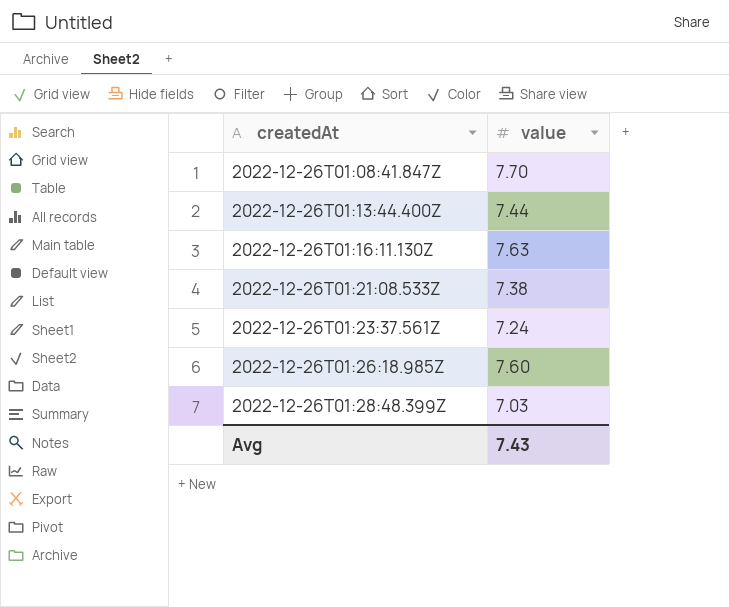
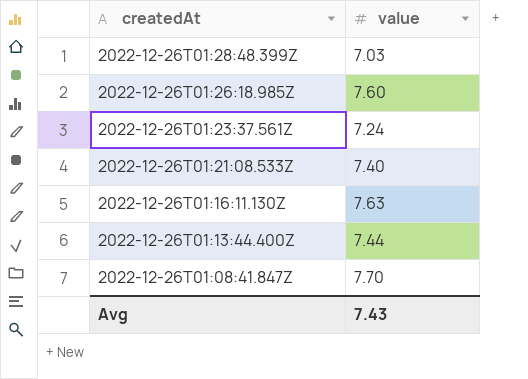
row order: createdAt ascending -> createdAt descending
2022-12-26T01:21:08.533Z | value: 7.38 -> 7.40

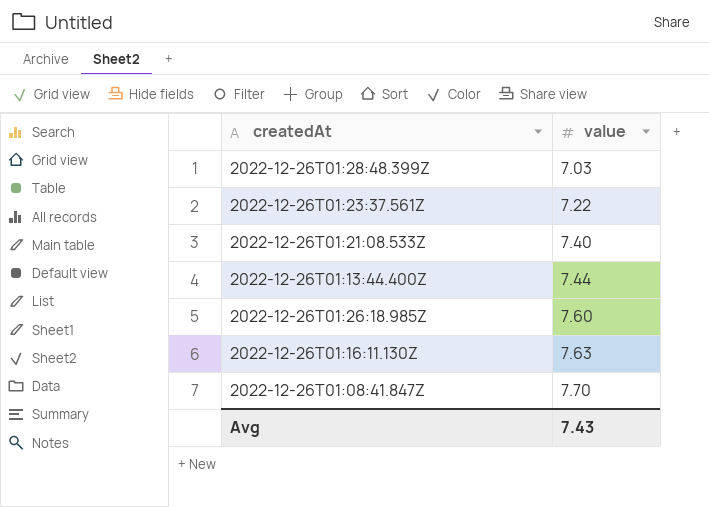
row order: createdAt descending -> value ascending
2022-12-26T01:23:37.561Z | value: 7.24 -> 7.22

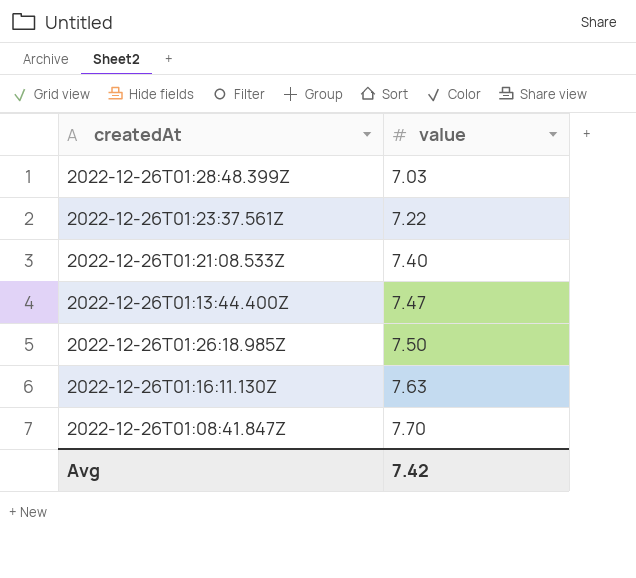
2022-12-26T01:13:44.400Z | value: 7.44 -> 7.47
2022-12-26T01:26:18.985Z | value: 7.60 -> 7.50
Avg | value: 7.43 -> 7.42

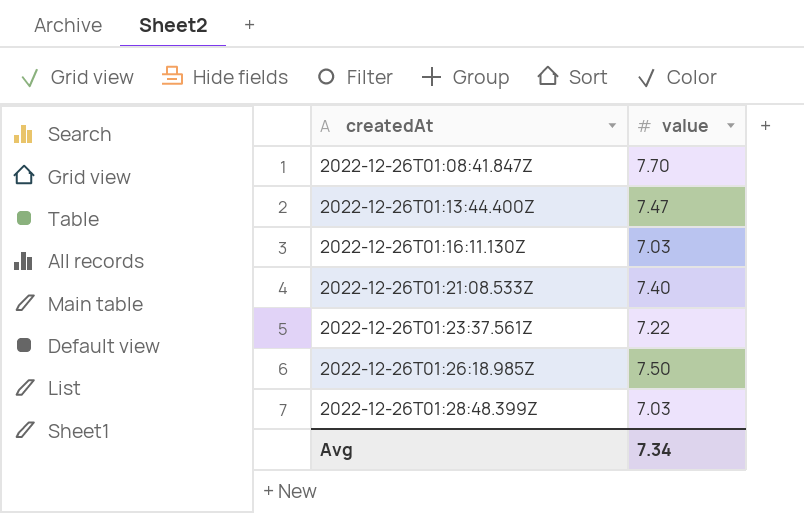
row order: value ascending -> createdAt ascending
2022-12-26T01:16:11.130Z | value: 7.63 -> 7.03
Avg | value: 7.42 -> 7.34

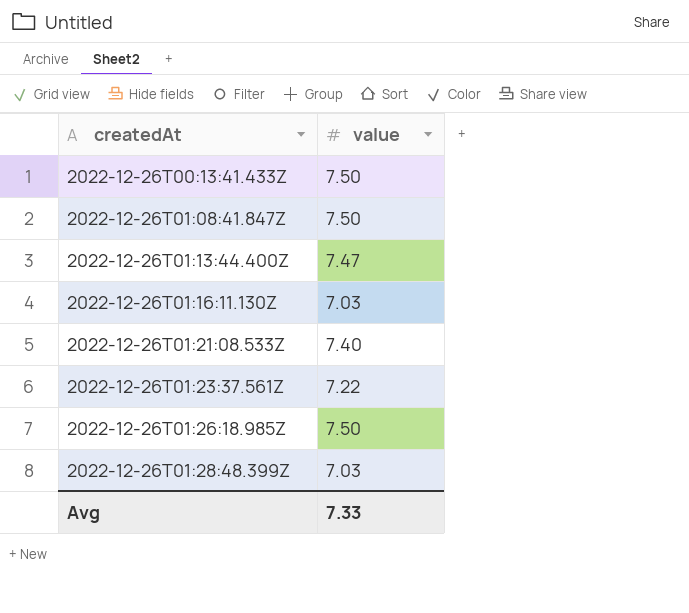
row 2022-12-26T00:13:41.433Z: none -> 7.50
2022-12-26T01:08:41.847Z | value: 7.70 -> 7.50
Avg | value: 7.34 -> 7.33

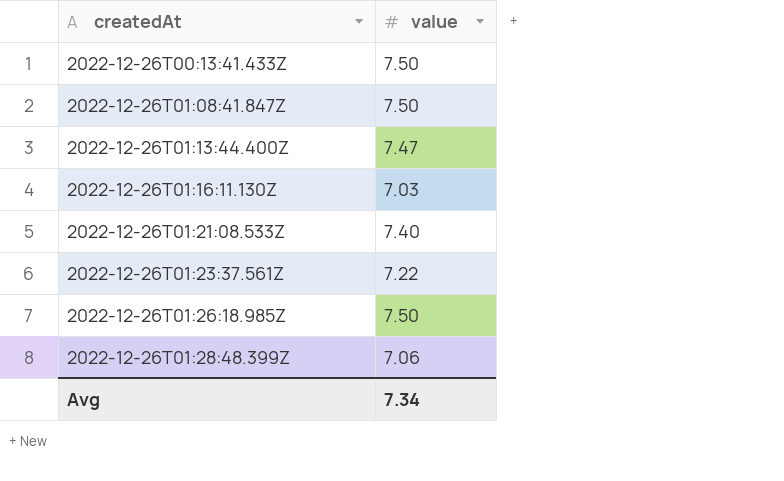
2022-12-26T01:28:48.399Z | value: 7.03 -> 7.06
Avg | value: 7.33 -> 7.34

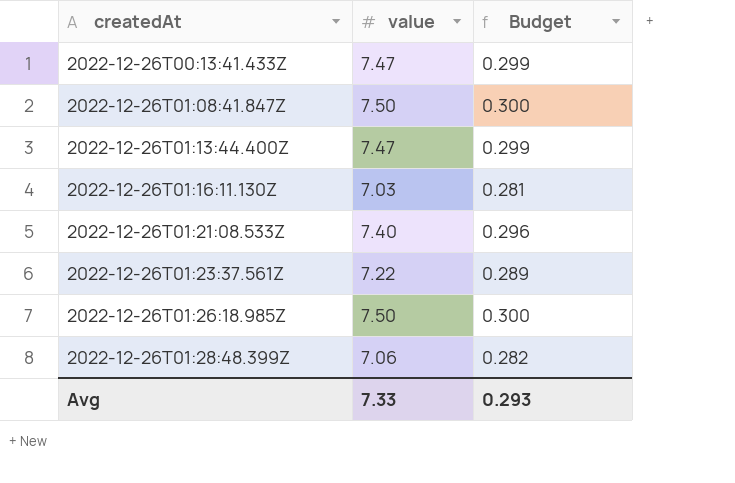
column Budget | formula: none -> [value] * 0.04
2022-12-26T00:13:41.433Z | value: 7.50 -> 7.47
Avg | value: 7.34 -> 7.33

